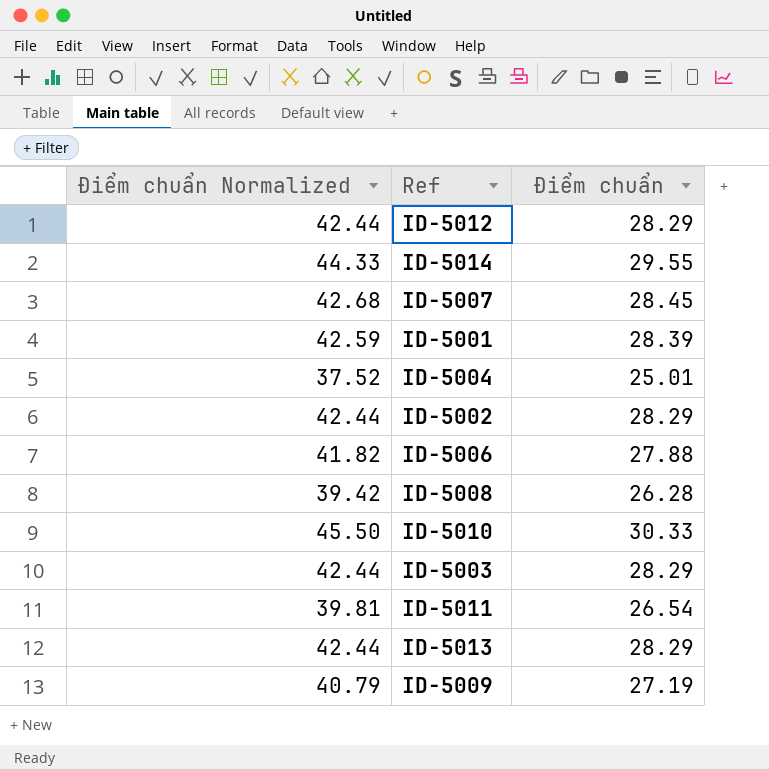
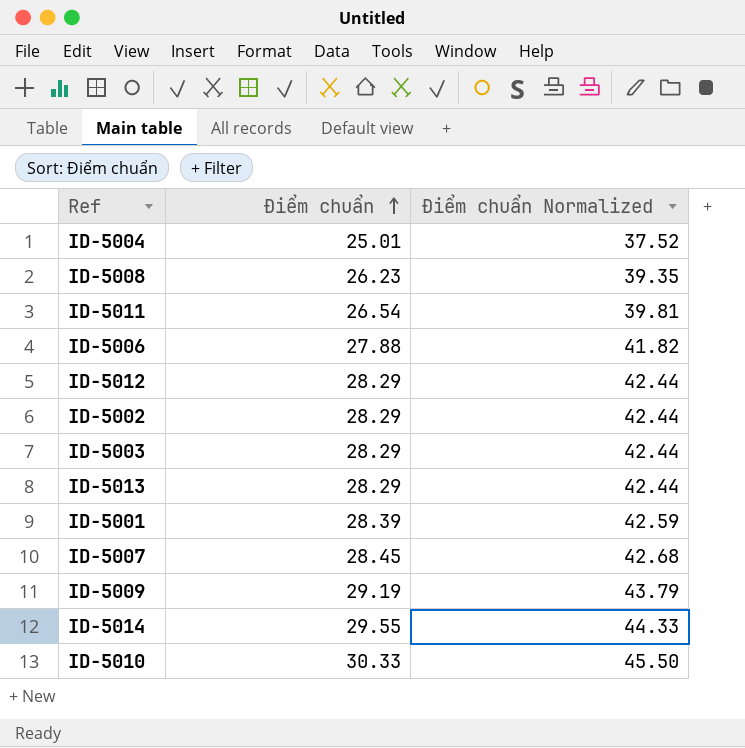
row order: none -> Điểm chuẩn ascending
column Điểm chuẩn Normalized | position: 1 -> 3
ID-5008 | Điểm chuẩn: 26.28 -> 26.23
ID-5008 | Điểm chuẩn Normalized: 39.42 -> 39.35
ID-5009 | Điểm chuẩn: 27.19 -> 29.19
ID-5009 | Điểm chuẩn Normalized: 40.79 -> 43.79

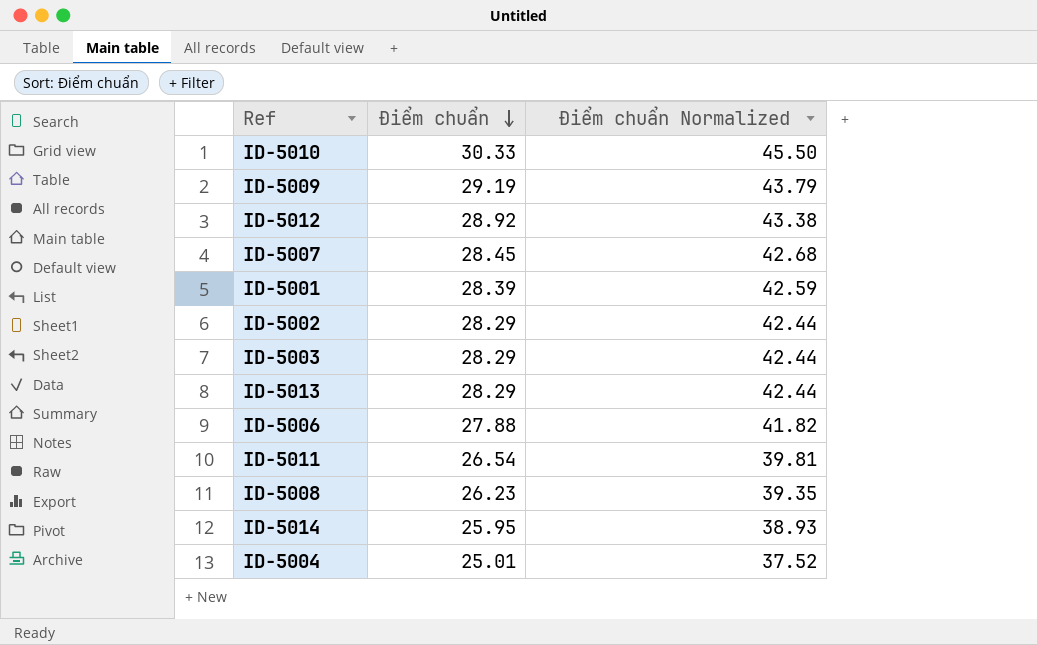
row order: Điểm chuẩn ascending -> Điểm chuẩn descending
ID-5012 | Điểm chuẩn: 28.29 -> 28.92
ID-5012 | Điểm chuẩn Normalized: 42.44 -> 43.38
ID-5014 | Điểm chuẩn: 29.55 -> 25.95
ID-5014 | Điểm chuẩn Normalized: 44.33 -> 38.93

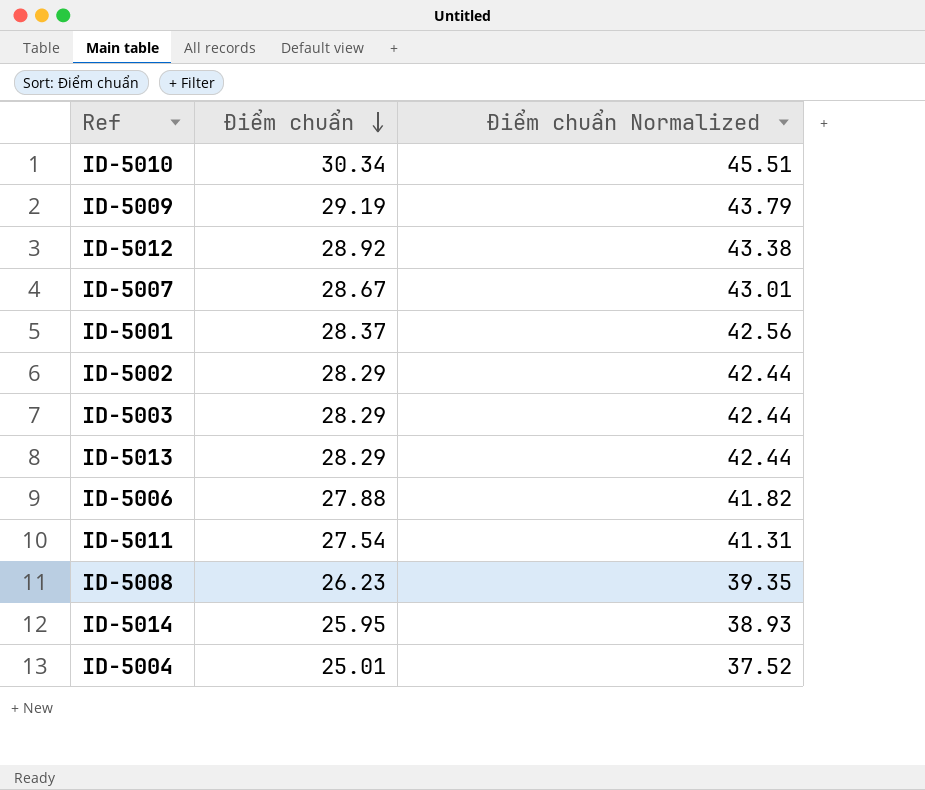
ID-5010 | Điểm chuẩn: 30.33 -> 30.34
ID-5010 | Điểm chuẩn Normalized: 45.50 -> 45.51
ID-5007 | Điểm chuẩn: 28.45 -> 28.67
ID-5007 | Điểm chuẩn Normalized: 42.68 -> 43.01
ID-5001 | Điểm chuẩn: 28.39 -> 28.37
ID-5001 | Điểm chuẩn Normalized: 42.59 -> 42.56
ID-5011 | Điểm chuẩn: 26.54 -> 27.54
ID-5011 | Điểm chuẩn Normalized: 39.81 -> 41.31

